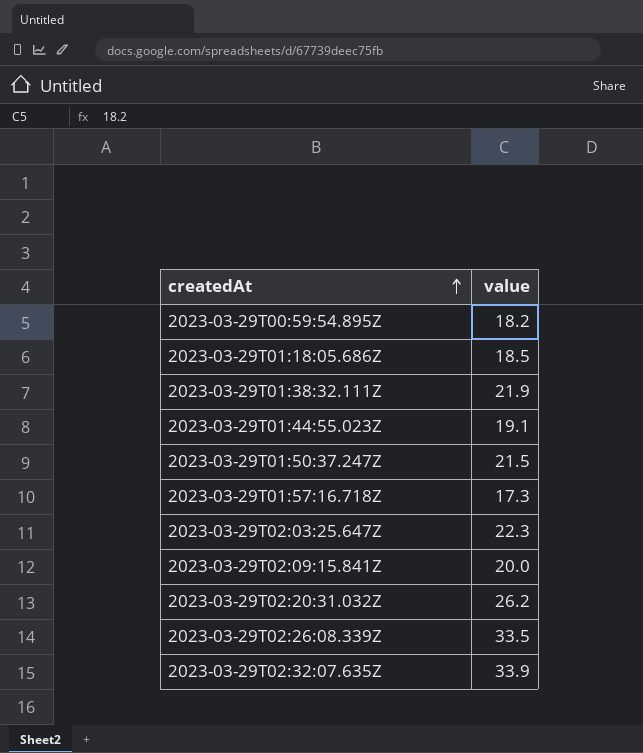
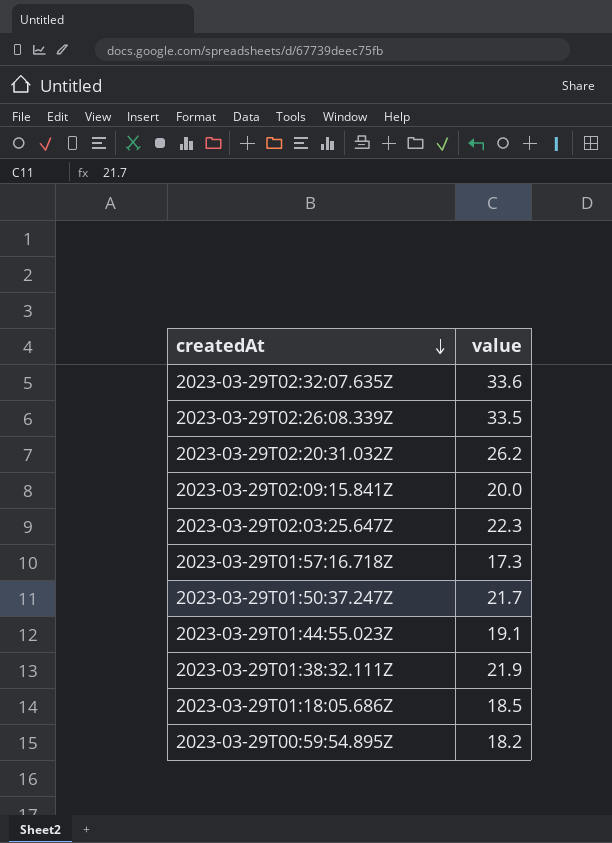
row order: createdAt ascending -> createdAt descending
2023-03-29T02:32:07.635Z | value: 33.9 -> 33.6
2023-03-29T01:50:37.247Z | value: 21.5 -> 21.7

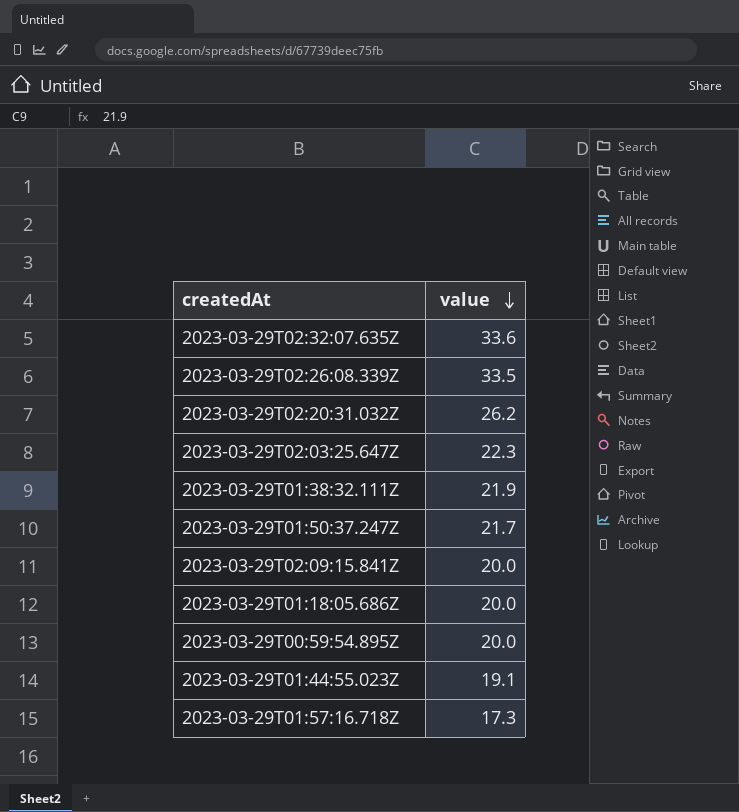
row order: createdAt descending -> value descending
2023-03-29T01:18:05.686Z | value: 18.5 -> 20.0
2023-03-29T00:59:54.895Z | value: 18.2 -> 20.0

